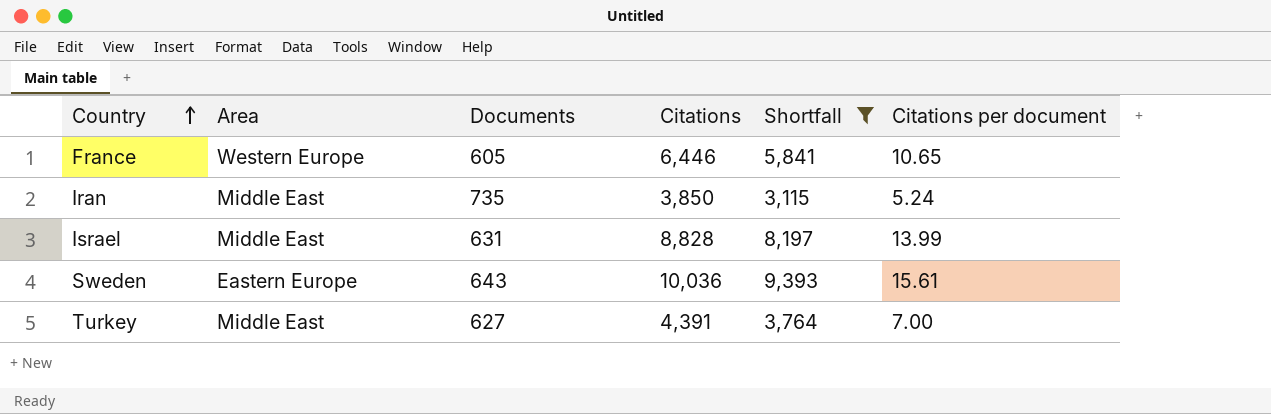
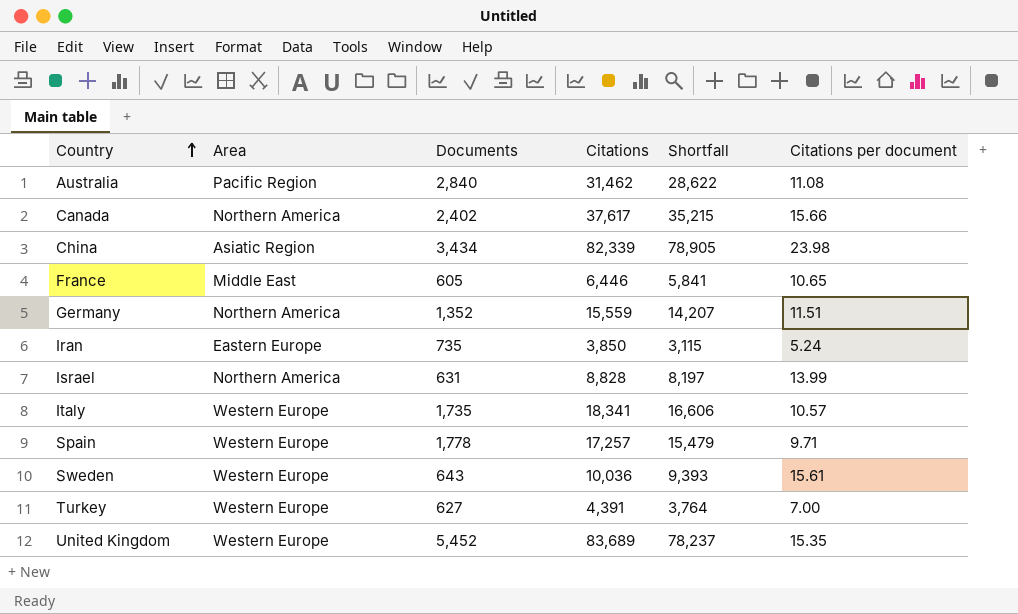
filter: Shortfall <= 9,393 -> none
France | Area: Western Europe -> Middle East
Iran | Area: Middle East -> Eastern Europe
Israel | Area: Middle East -> Northern America
Sweden | Area: Eastern Europe -> Western Europe
Turkey | Area: Middle East -> Western Europe

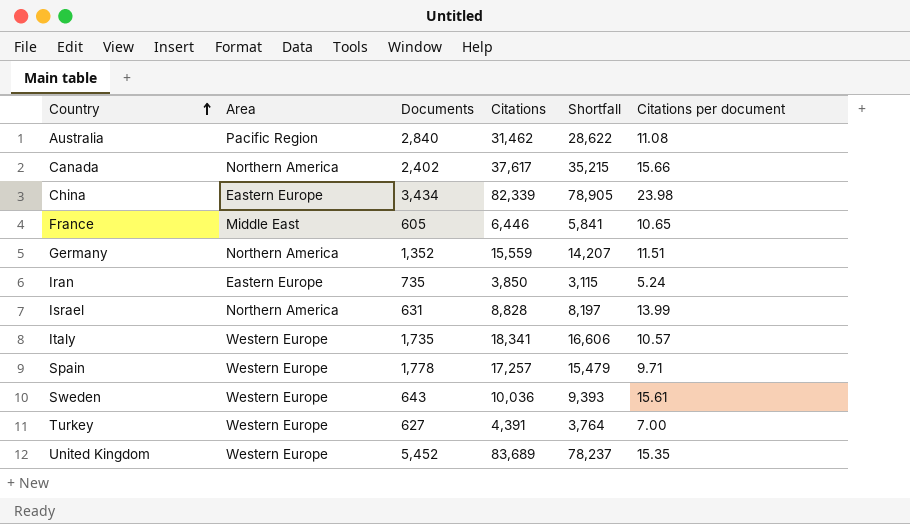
China | Area: Asiatic Region -> Eastern Europe

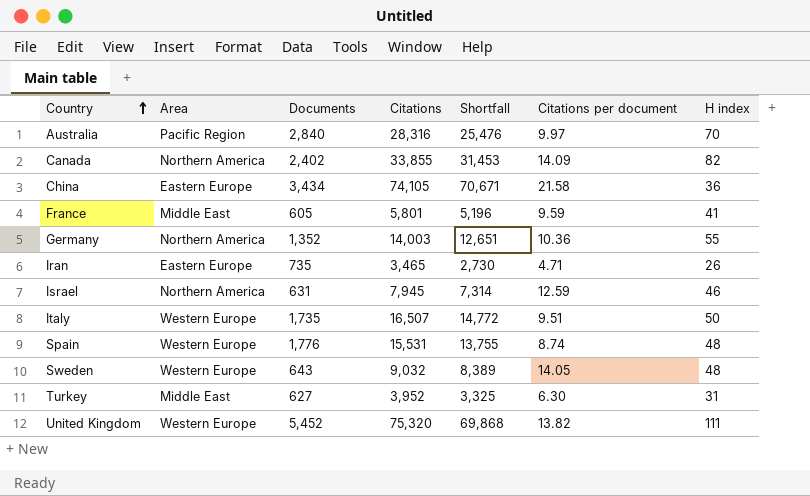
column H index | position: none -> 7
Australia | Citations: 31,462 -> 28,316
Australia | Shortfall: 28,622 -> 25,476
Australia | Citations per document: 11.08 -> 9.97
Canada | Citations: 37,617 -> 33,855
Canada | Shortfall: 35,215 -> 31,453
Canada | Citations per document: 15.66 -> 14.09
China | Citations: 82,339 -> 74,105
China | Shortfall: 78,905 -> 70,671
China | Citations per document: 23.98 -> 21.58
France | Citations: 6,446 -> 5,801
France | Shortfall: 5,841 -> 5,196
France | Citations per document: 10.65 -> 9.59
Germany | Citations: 15,559 -> 14,003
Germany | Shortfall: 14,207 -> 12,651
Germany | Citations per document: 11.51 -> 10.36
Iran | Citations: 3,850 -> 3,465
Iran | Shortfall: 3,115 -> 2,730
Iran | Citations per document: 5.24 -> 4.71
Israel | Citations: 8,828 -> 7,945
Israel | Shortfall: 8,197 -> 7,314
Israel | Citations per document: 13.99 -> 12.59
Italy | Citations: 18,341 -> 16,507
Italy | Shortfall: 16,606 -> 14,772
Italy | Citations per document: 10.57 -> 9.51
Spain | Documents: 1,778 -> 1,776
Spain | Citations: 17,257 -> 15,531
Spain | Shortfall: 15,479 -> 13,755
Spain | Citations per document: 9.71 -> 8.74
Sweden | Citations: 10,036 -> 9,032
Sweden | Shortfall: 9,393 -> 8,389
Sweden | Citations per document: 15.61 -> 14.05
Turkey | Area: Western Europe -> Middle East
Turkey | Citations: 4,391 -> 3,952
Turkey | Shortfall: 3,764 -> 3,325
Turkey | Citations per document: 7.00 -> 6.30
United Kingdom | Citations: 83,689 -> 75,320
United Kingdom | Shortfall: 78,237 -> 69,868
United Kingdom | Citations per document: 15.35 -> 13.82

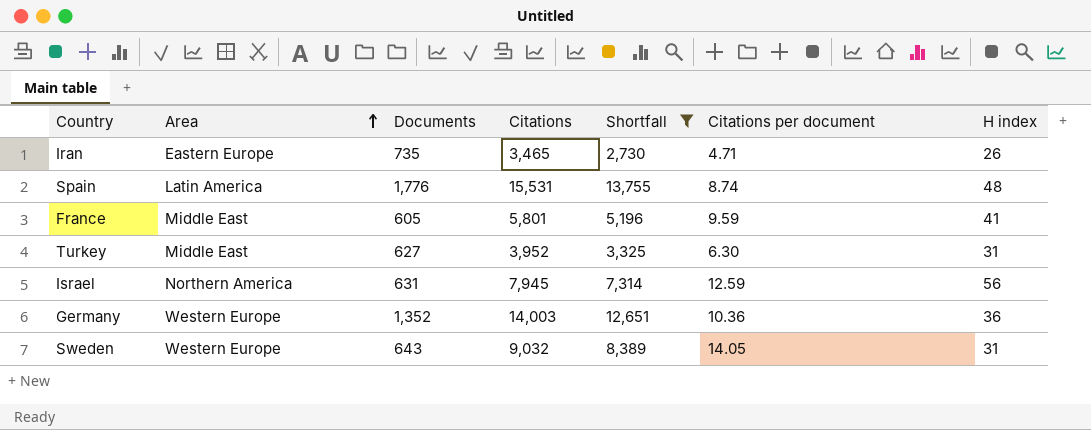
filter: none -> Shortfall <= 13,755
row order: Country ascending -> Area ascending
Spain | Area: Western Europe -> Latin America
Israel | H index: 46 -> 56
Germany | Area: Northern America -> Western Europe
Germany | H index: 55 -> 36
Sweden | H index: 48 -> 31

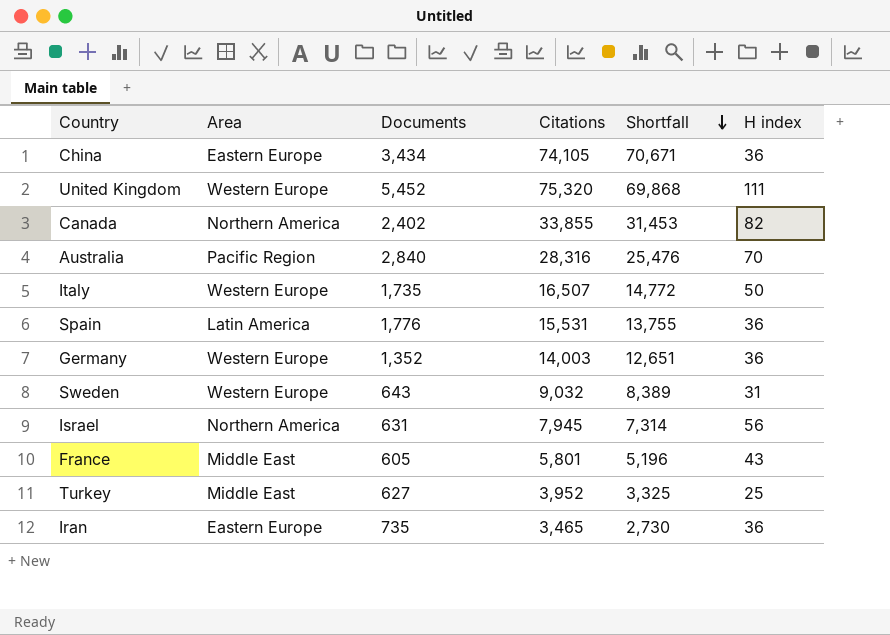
filter: Shortfall <= 13,755 -> none
row order: Area ascending -> Shortfall descending
column Citations per document | formula: [Citations] / [Documents] -> none
Spain | H index: 48 -> 36
France | H index: 41 -> 43
Turkey | H index: 31 -> 25
Iran | H index: 26 -> 36

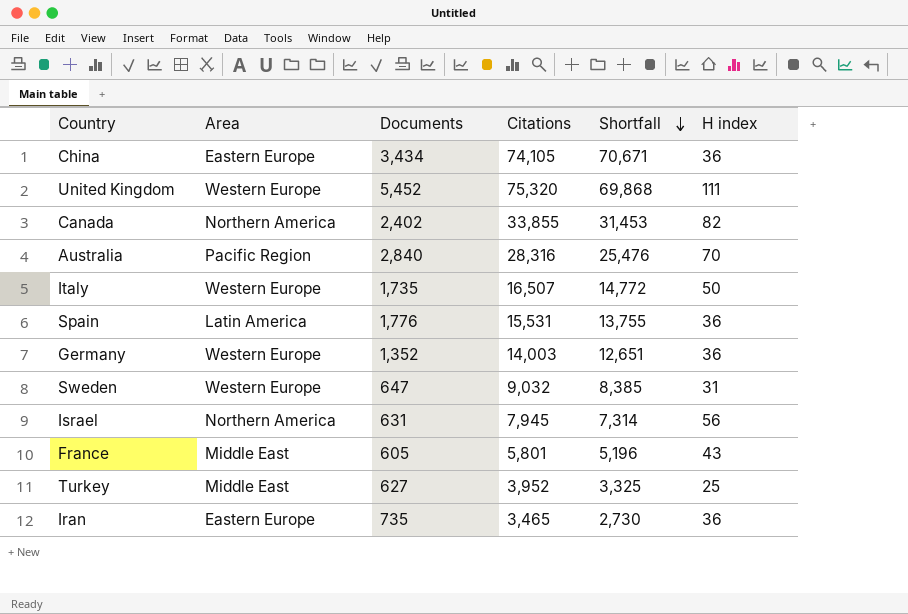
Sweden | Documents: 643 -> 647
Sweden | Shortfall: 8,389 -> 8,385

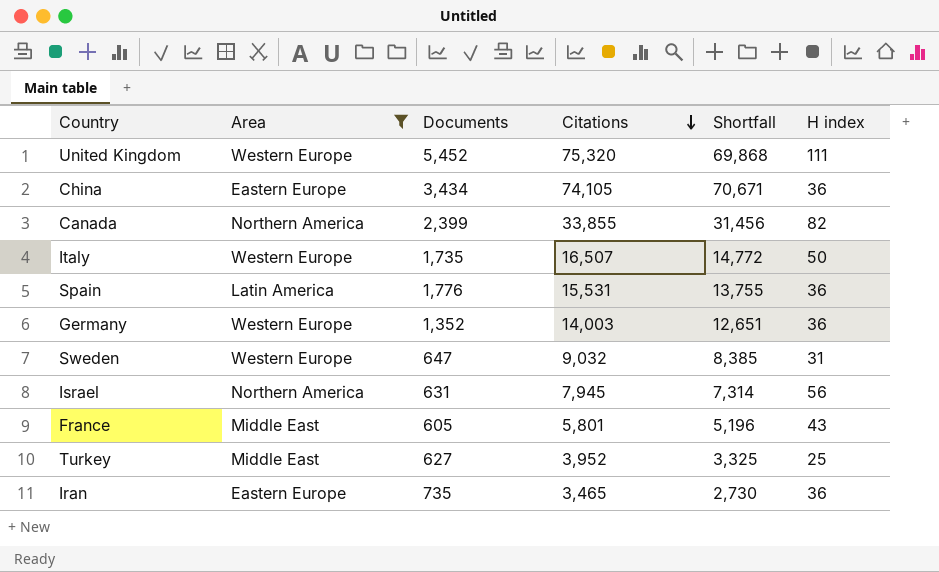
filter: none -> Area != Pacific Region
row order: Shortfall descending -> Citations descending
Canada | Documents: 2,402 -> 2,399
Canada | Shortfall: 31,453 -> 31,456

